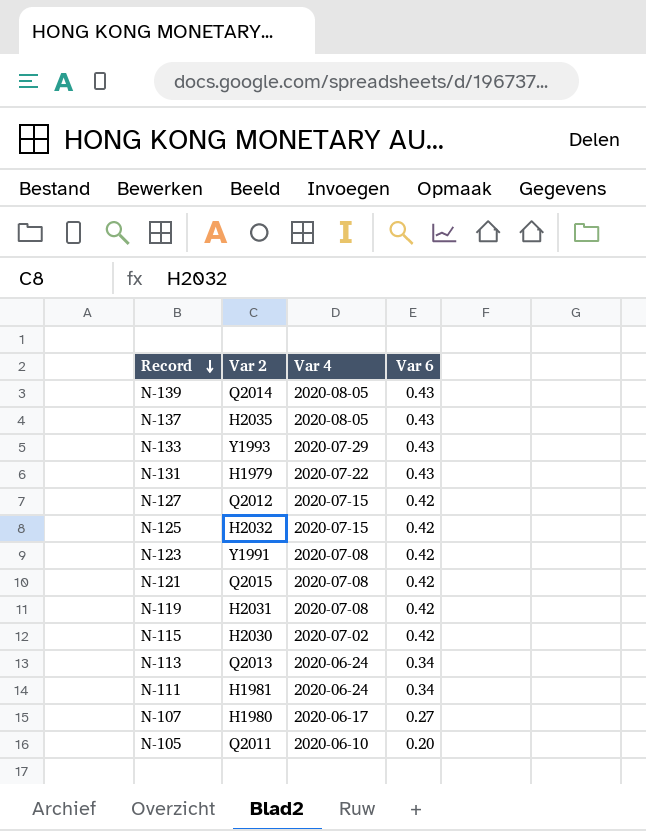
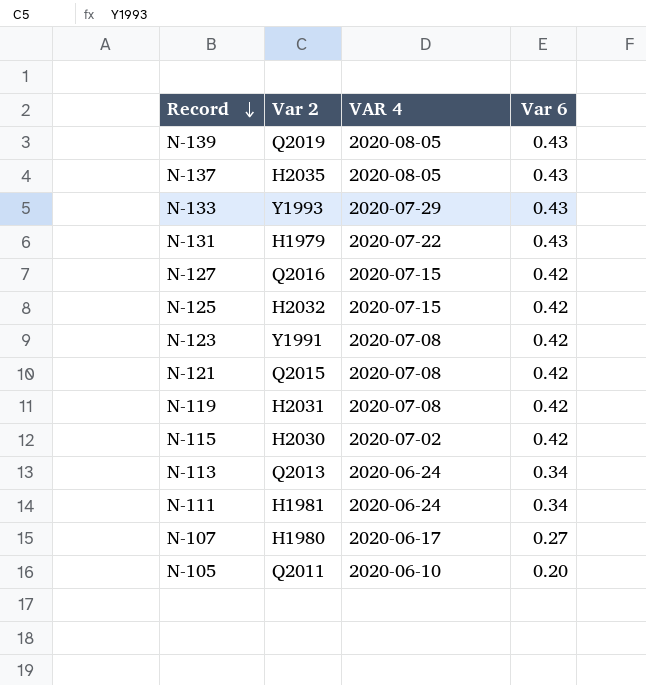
column name: Var 4 -> VAR 4
N-139 | Var 2: Q2014 -> Q2019
N-127 | Var 2: Q2012 -> Q2016

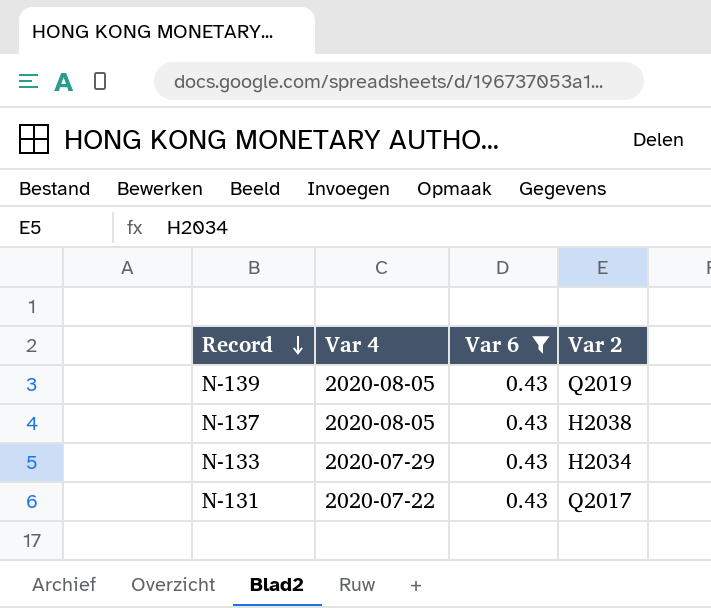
filter: none -> Var 6 = 0.43
column name: VAR 4 -> Var 4
column Var 2 | position: 2 -> 4
N-137 | Var 2: H2035 -> H2038
N-133 | Var 2: Y1993 -> H2034
N-131 | Var 2: H1979 -> Q2017

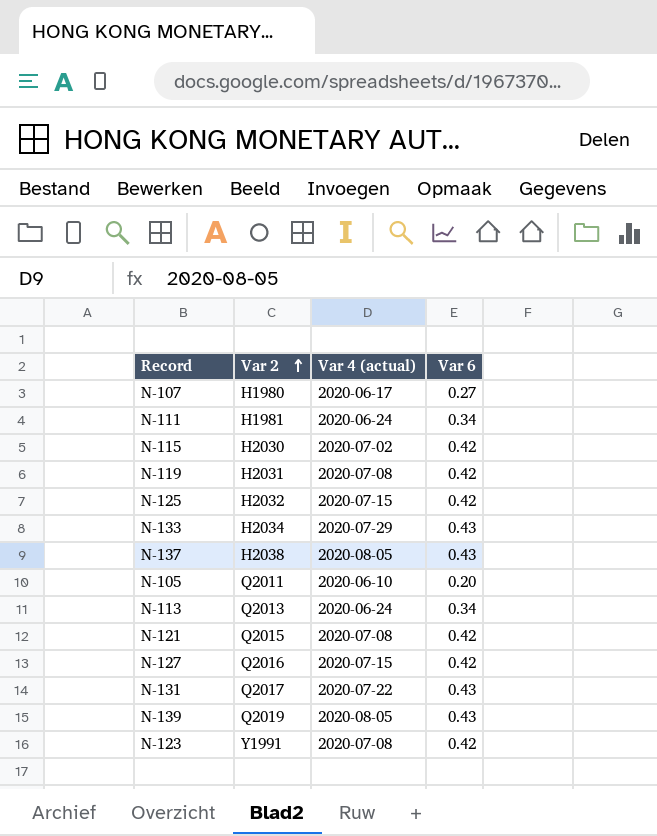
filter: Var 6 = 0.43 -> none
row order: Record descending -> Var 2 ascending
column Var 2 | position: 4 -> 2
column name: Var 4 -> Var 4 (actual)

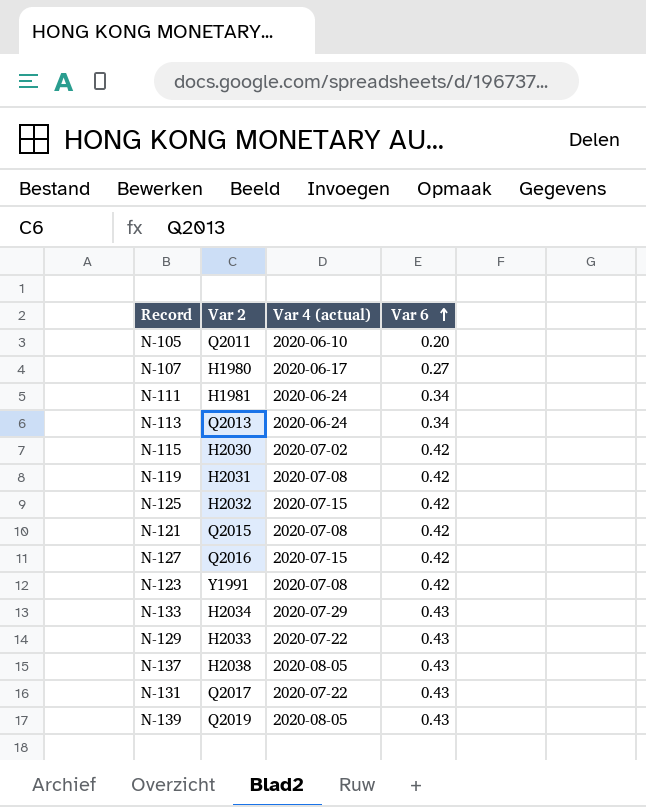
row order: Var 2 ascending -> Var 6 ascending
row N-129: none -> H2033 | 2020-07-22 | 0.43

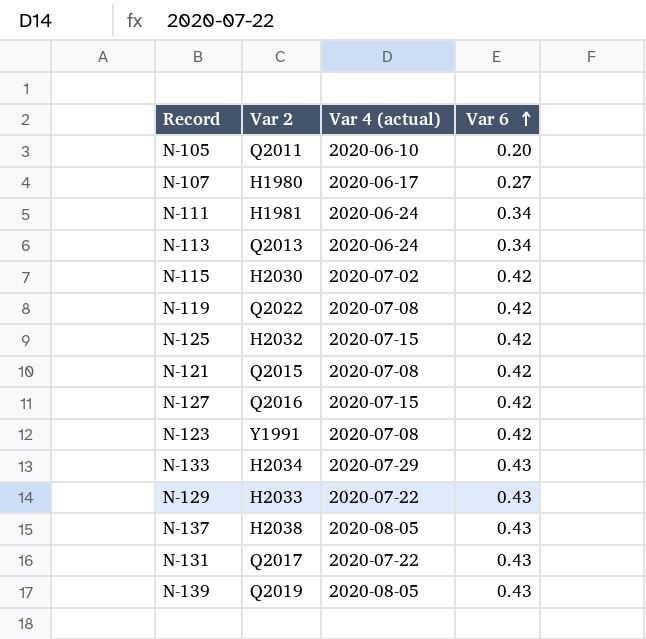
N-119 | Var 2: H2031 -> Q2022

